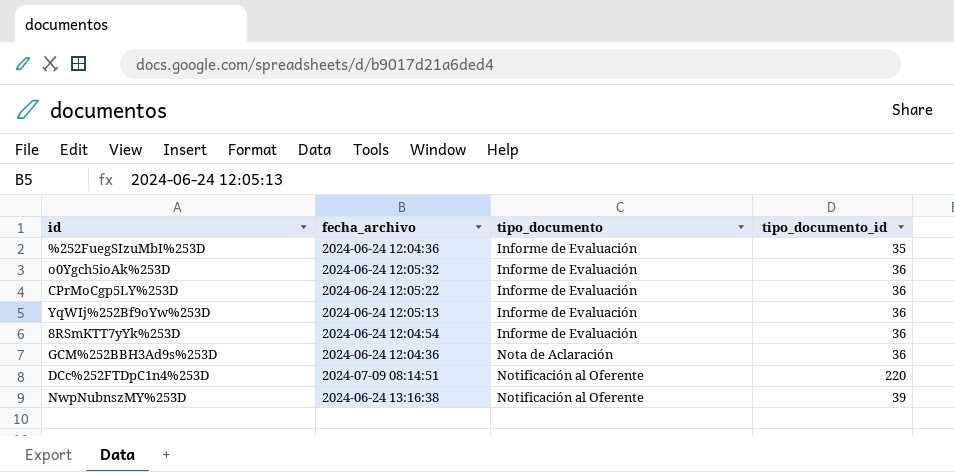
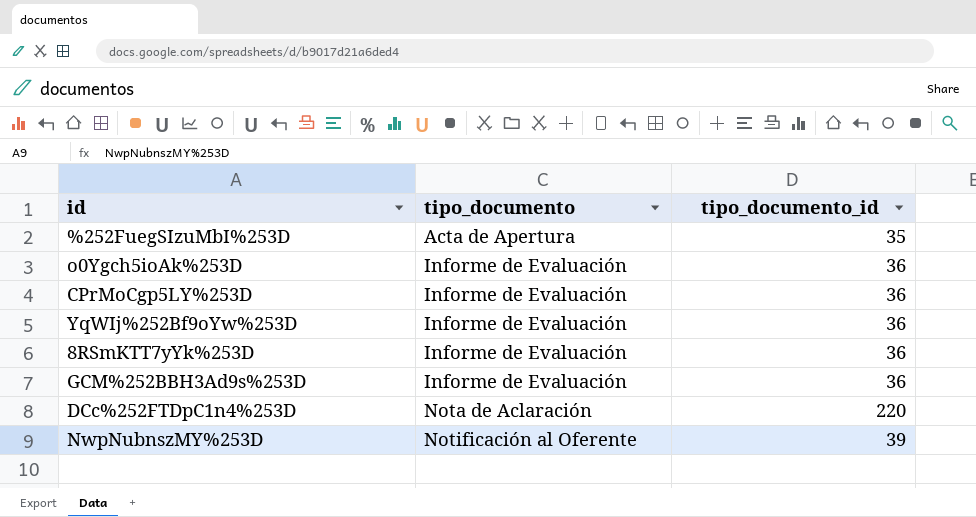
column fecha_archivo | position: 2 -> none
%252FuegSIzuMbI%253D | tipo_documento: Informe de Evaluación -> Acta de Apertura
GCM%252BBH3Ad9s%253D | tipo_documento: Nota de Aclaración -> Informe de Evaluación
DCc%252FTDpC1n4%253D | tipo_documento: Notificación al Oferente -> Nota de Aclaración

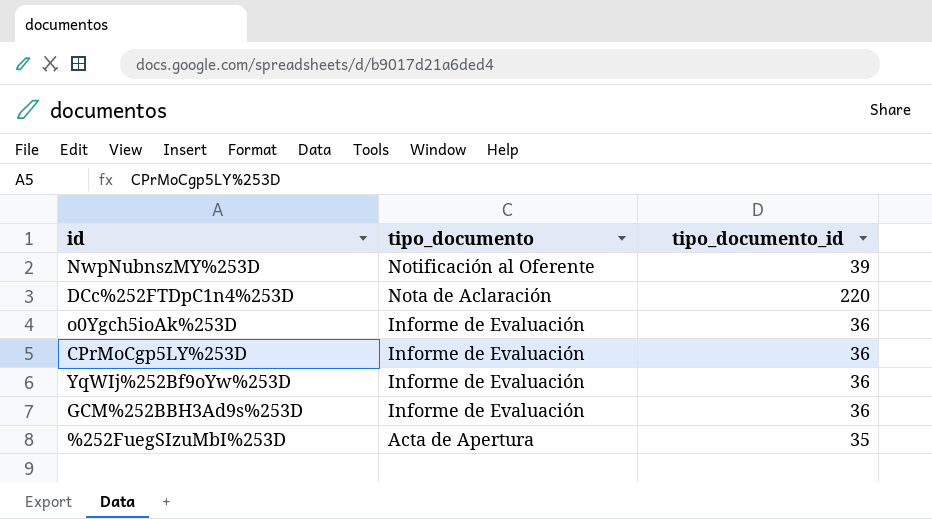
row order: tipo_documento ascending -> tipo_documento descending
row 8RSmKTT7yYk%253D: Informe de Evaluación | 36 -> none

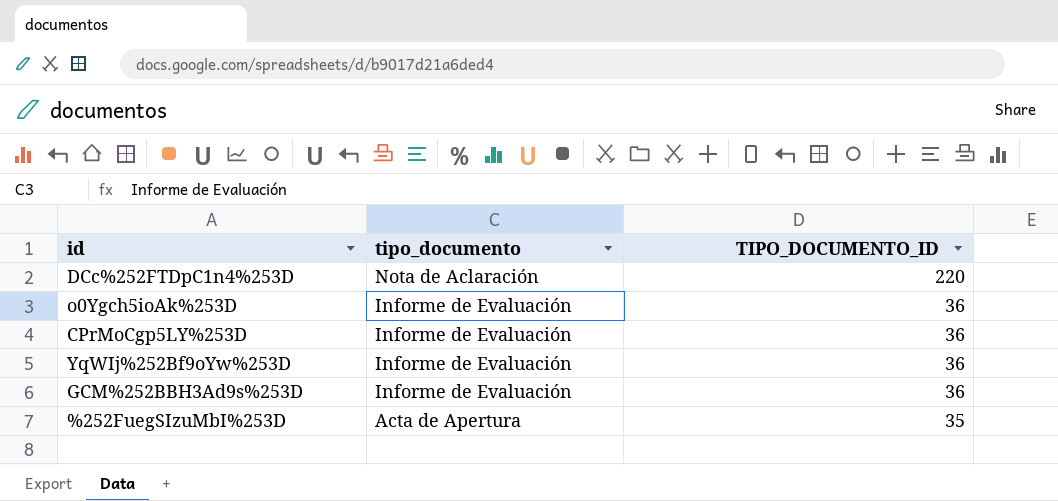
column name: tipo_documento_id -> TIPO_DOCUMENTO_ID
row NwpNubnszMY%253D: Notificación al Oferente | 39 -> none

